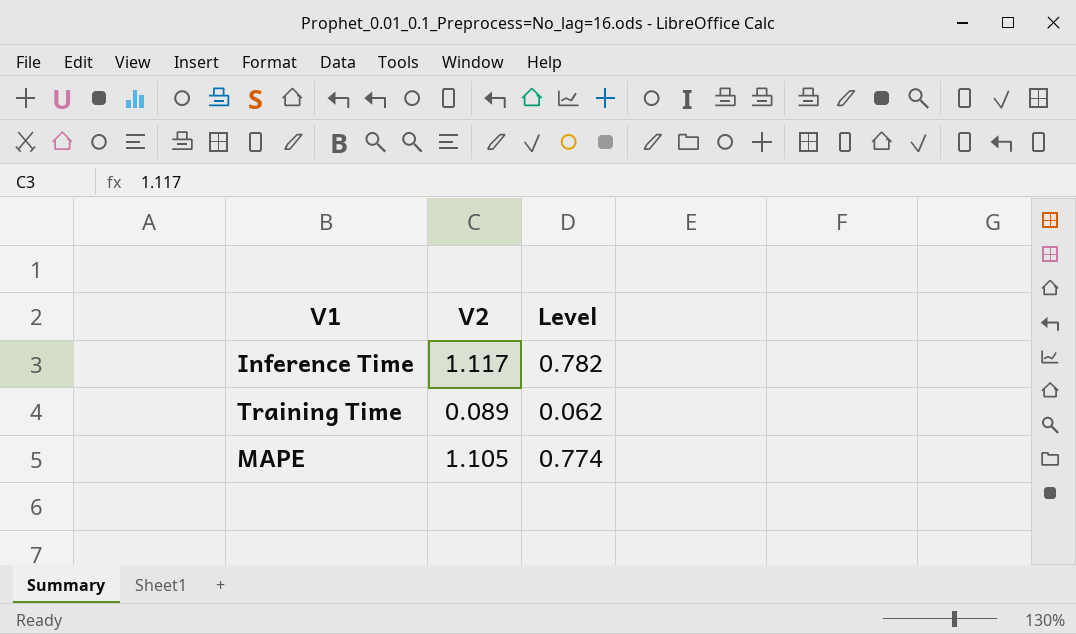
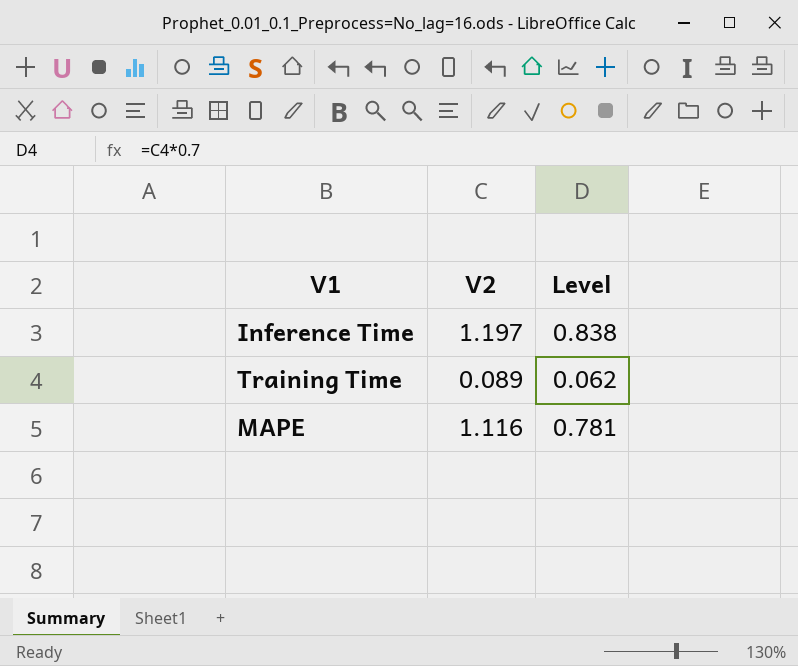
Inference Time | V2: 1.117 -> 1.197
Inference Time | Level: 0.782 -> 0.838
MAPE | V2: 1.105 -> 1.116
MAPE | Level: 0.774 -> 0.781

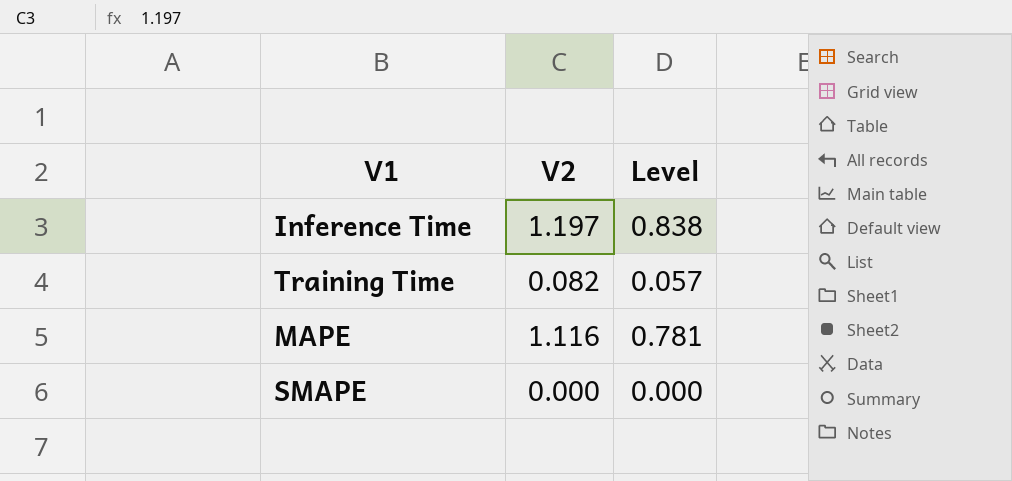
Training Time | V2: 0.089 -> 0.082
Training Time | Level: 0.062 -> 0.057
row SMAPE: none -> 0.000 | 0.000

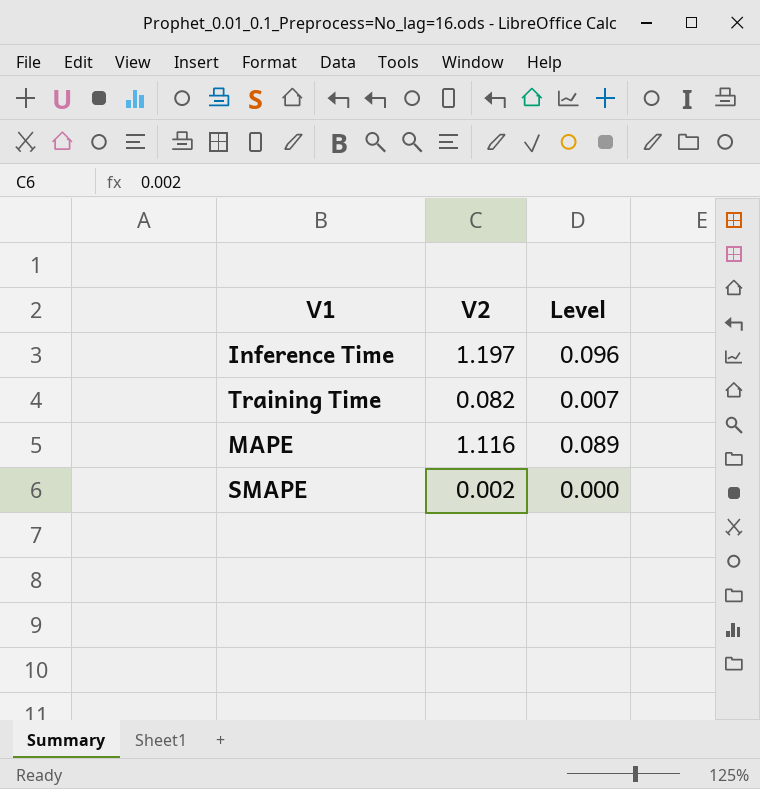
column Level | formula: [V2] * 0.7 -> [V2] * 0.08
SMAPE | V2: 0.000 -> 0.002

